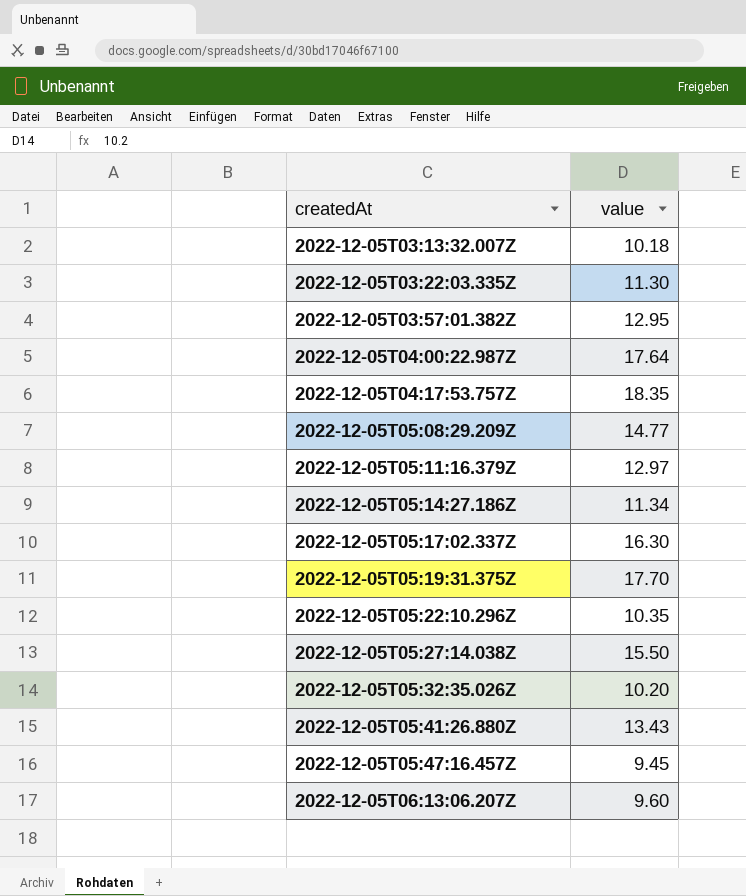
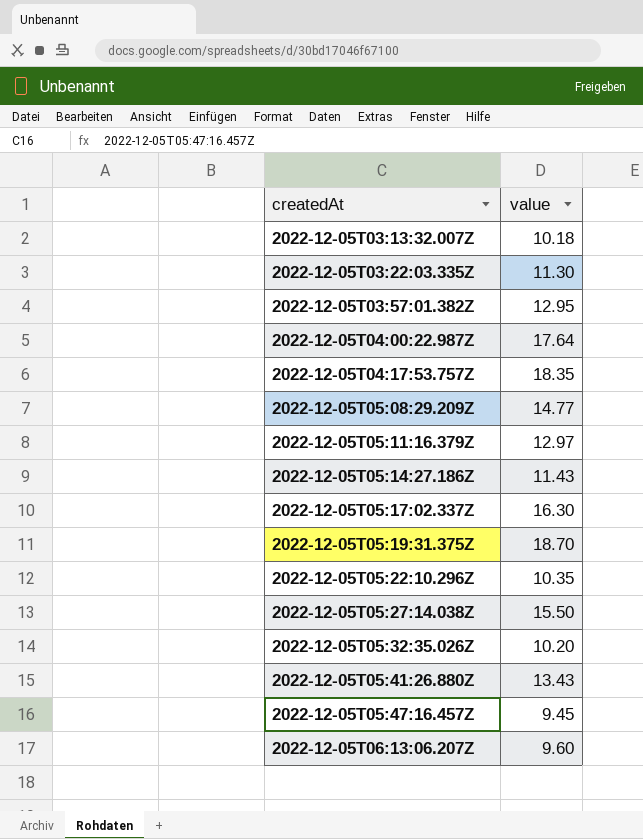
2022-12-05T05:14:27.186Z | value: 11.34 -> 11.43
2022-12-05T05:19:31.375Z | value: 17.70 -> 18.70

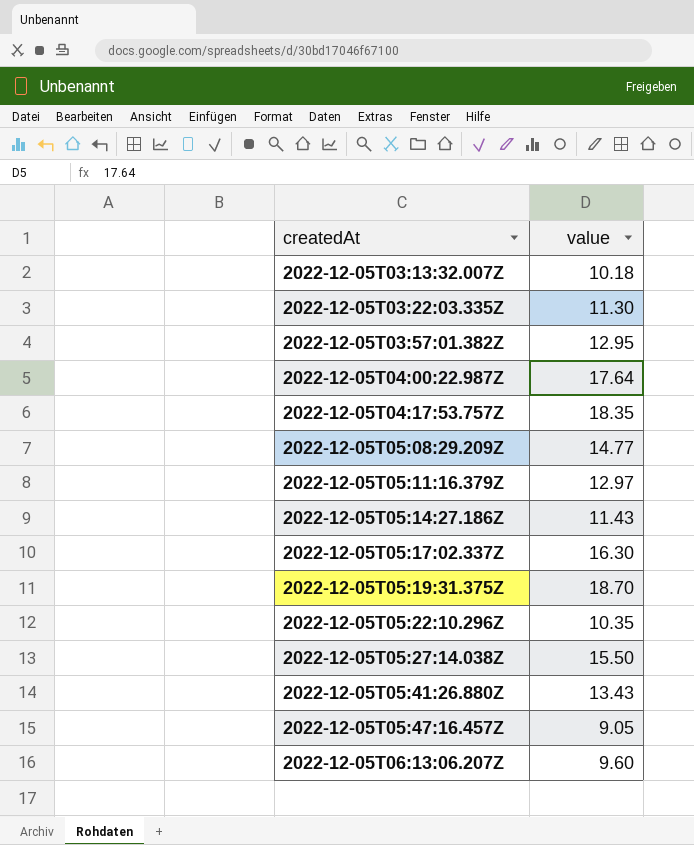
row 2022-12-05T05:32:35.026Z: 10.20 -> none
2022-12-05T05:47:16.457Z | value: 9.45 -> 9.05

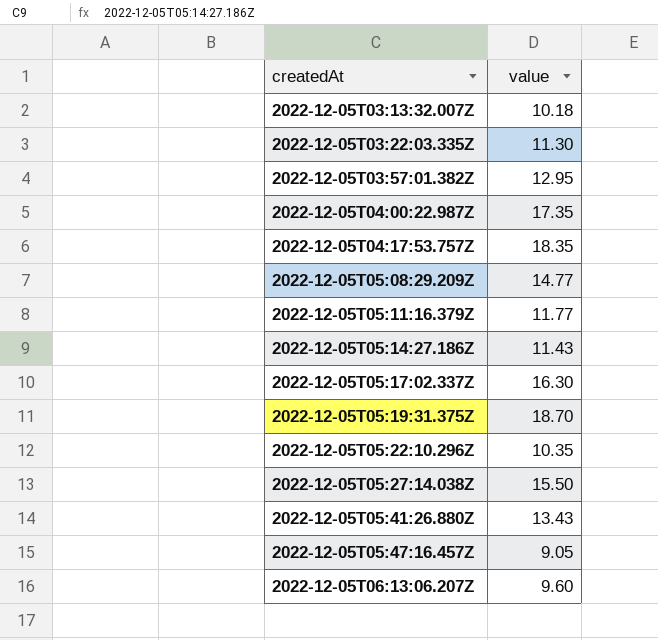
2022-12-05T04:00:22.987Z | value: 17.64 -> 17.35
2022-12-05T05:11:16.379Z | value: 12.97 -> 11.77

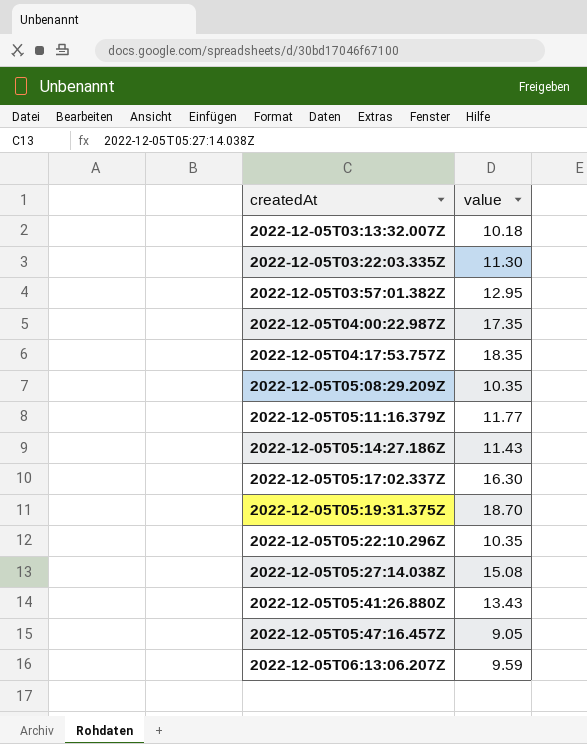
2022-12-05T05:08:29.209Z | value: 14.77 -> 10.35
2022-12-05T05:27:14.038Z | value: 15.50 -> 15.08
2022-12-05T06:13:06.207Z | value: 9.60 -> 9.59

